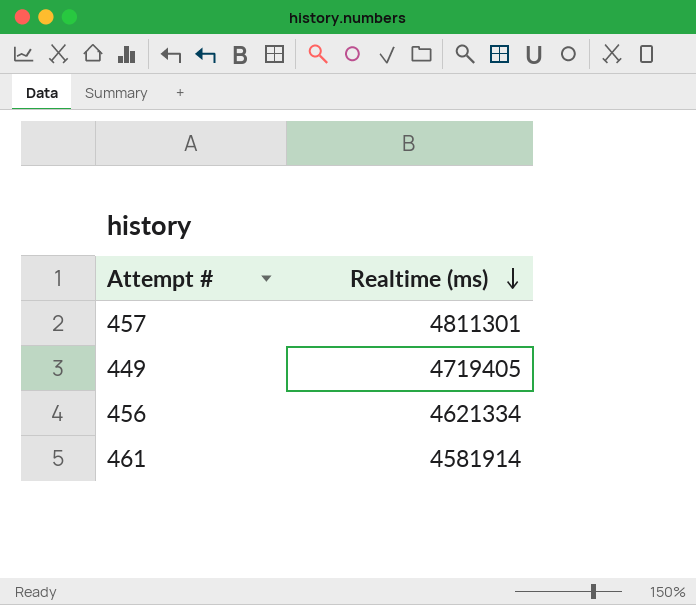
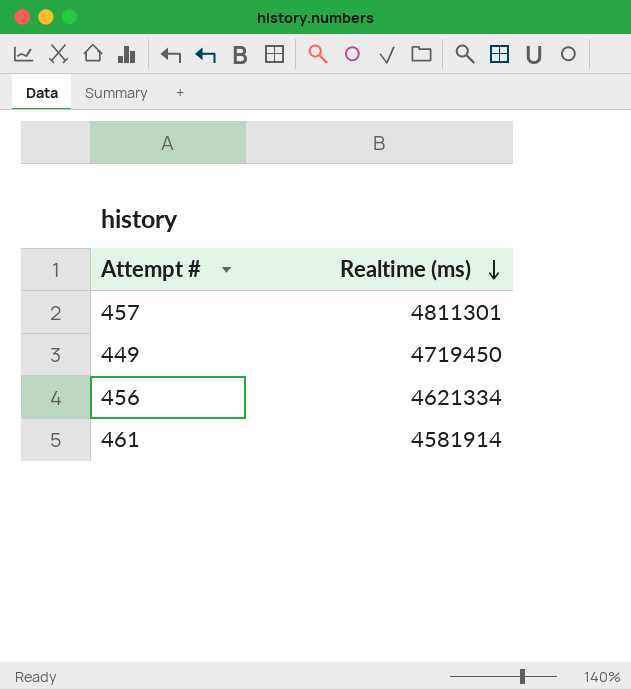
449 | Realtime (ms): 4719405 -> 4719450

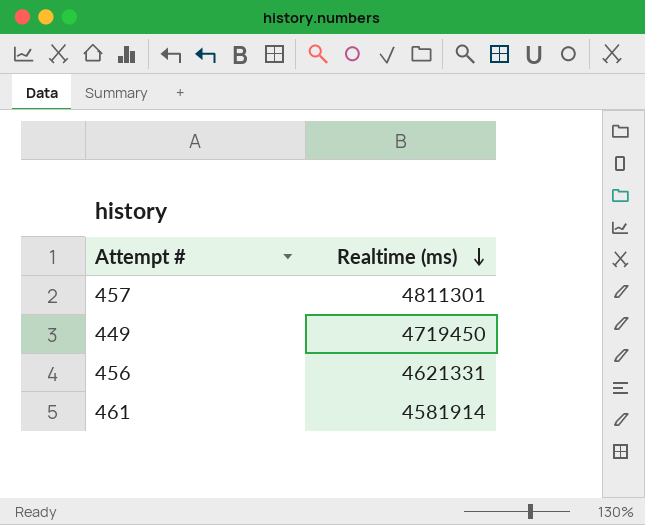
456 | Realtime (ms): 4621334 -> 4621331

